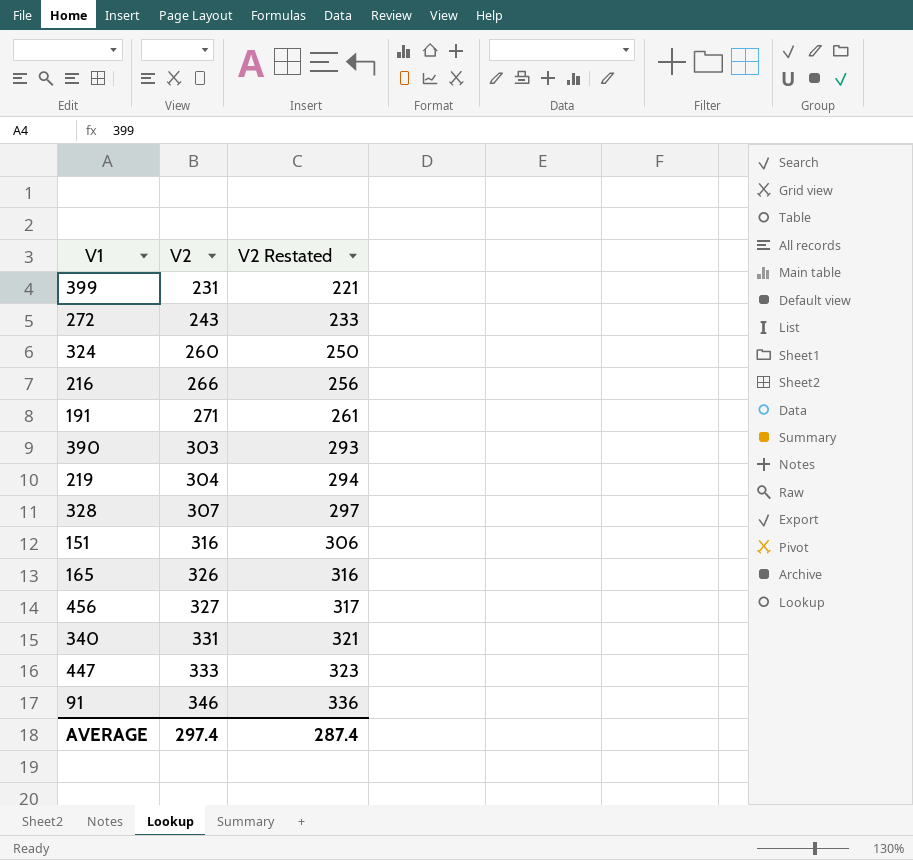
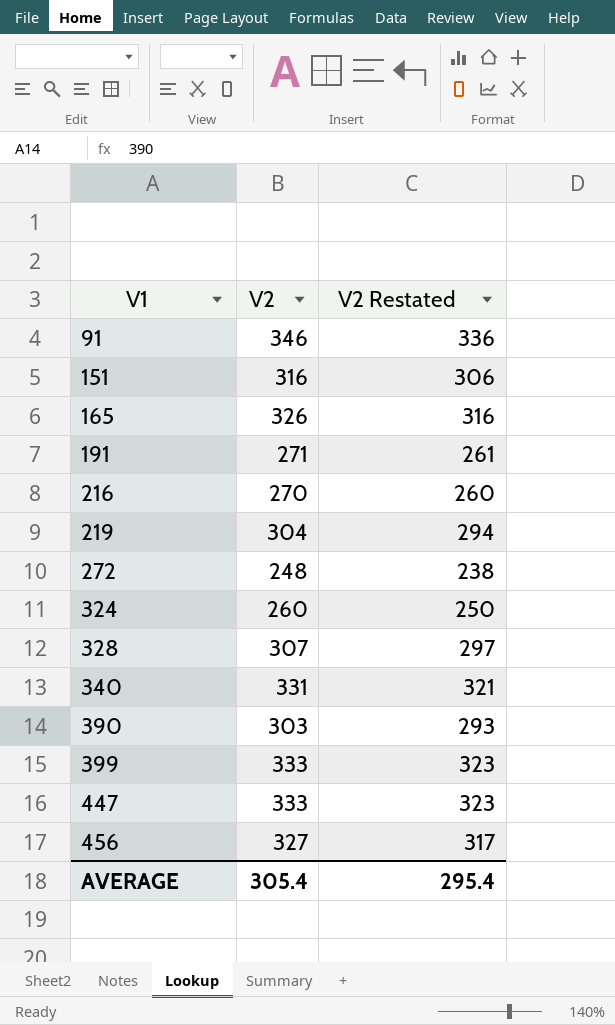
row order: V2 ascending -> V1 ascending
216 | V2: 266 -> 270
216 | V2 Restated: 256 -> 260
272 | V2: 243 -> 248
272 | V2 Restated: 233 -> 238
399 | V2: 231 -> 333
399 | V2 Restated: 221 -> 323
AVERAGE | V2: 297.4 -> 305.4
AVERAGE | V2 Restated: 287.4 -> 295.4

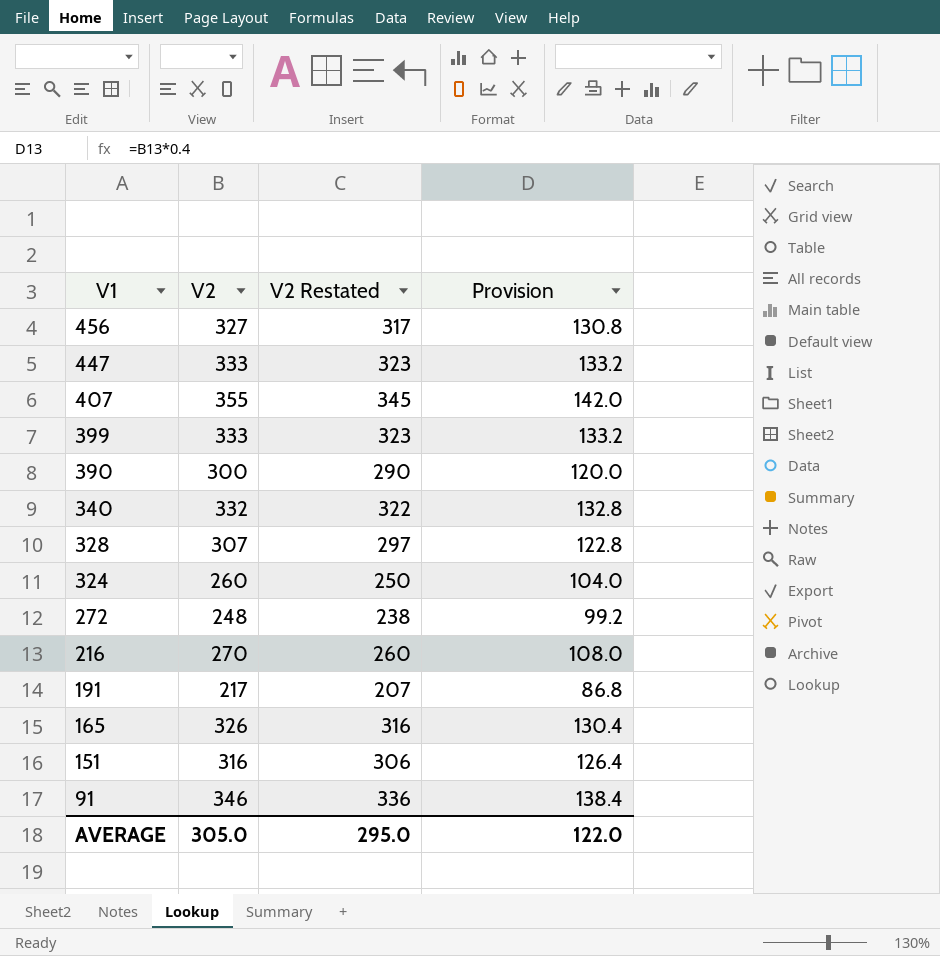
row order: V1 ascending -> V1 descending
column Provision | formula: none -> [V2] * 0.4
row 219: 304 | 294 -> none
row 407: none -> 355 | 345 | 142.0
390 | V2: 303 -> 300
390 | V2 Restated: 293 -> 290
340 | V2: 331 -> 332
340 | V2 Restated: 321 -> 322
191 | V2: 271 -> 217
191 | V2 Restated: 261 -> 207
AVERAGE | V2: 305.4 -> 305.0
AVERAGE | V2 Restated: 295.4 -> 295.0

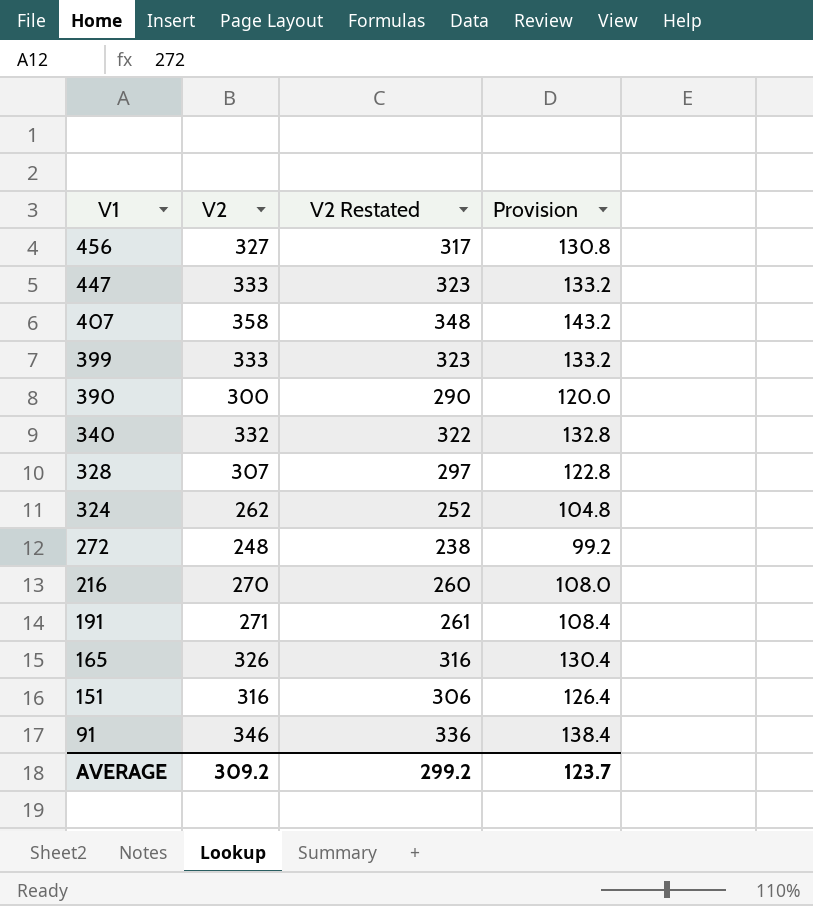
407 | V2: 355 -> 358
407 | V2 Restated: 345 -> 348
407 | Provision: 142.0 -> 143.2
324 | V2: 260 -> 262
324 | V2 Restated: 250 -> 252
324 | Provision: 104.0 -> 104.8
191 | V2: 217 -> 271
191 | V2 Restated: 207 -> 261
191 | Provision: 86.8 -> 108.4
AVERAGE | V2: 305.0 -> 309.2
AVERAGE | V2 Restated: 295.0 -> 299.2
AVERAGE | Provision: 122.0 -> 123.7

